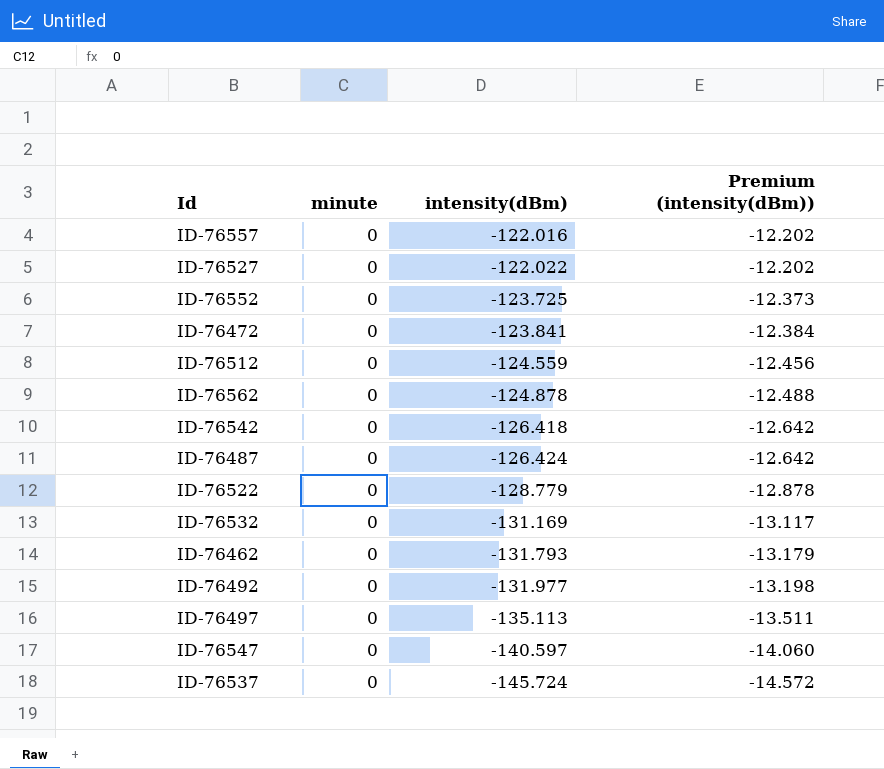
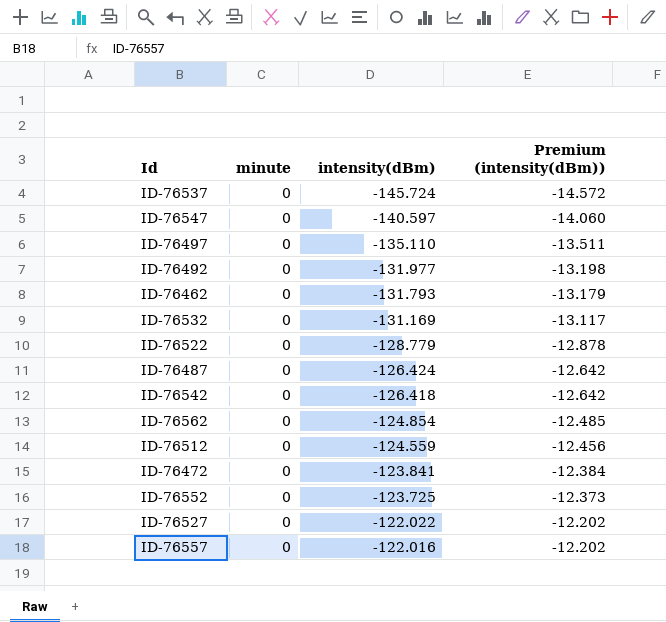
row order: intensity(dBm) descending -> intensity(dBm) ascending
ID-76497 | intensity(dBm): -135.113 -> -135.110
ID-76562 | intensity(dBm): -124.878 -> -124.854
ID-76562 | Premium (intensity(dBm)): -12.488 -> -12.485

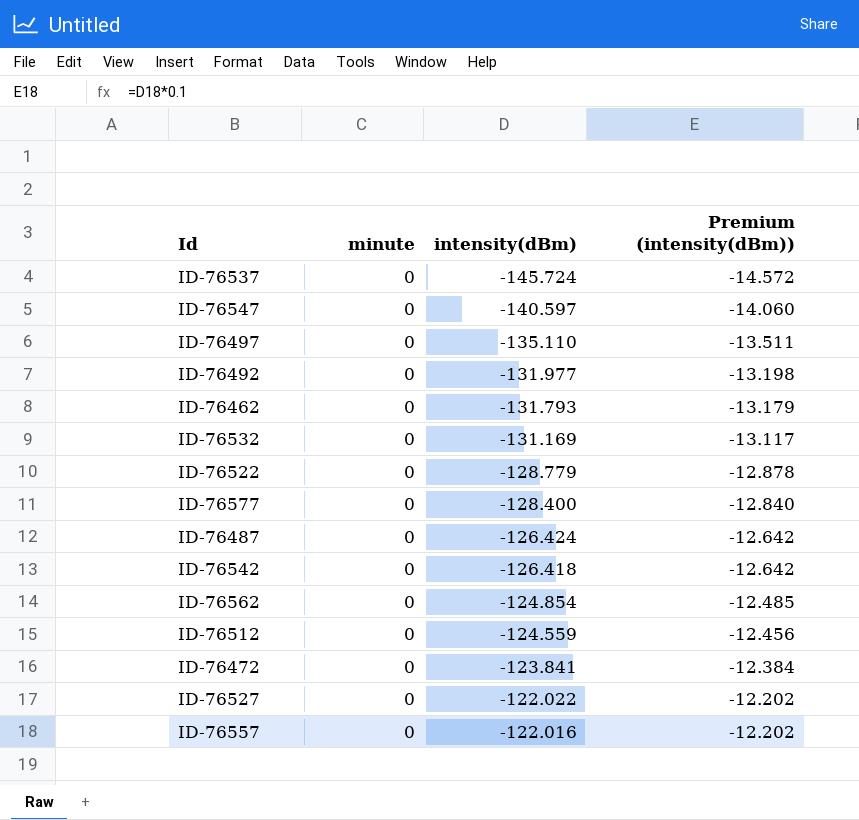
row ID-76552: 0 | -123.725 | -12.373 -> none
row ID-76577: none -> 0 | -128.400 | -12.840

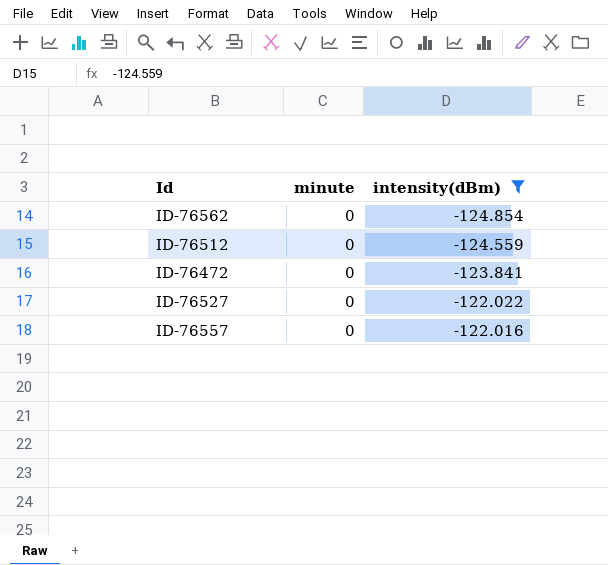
filter: none -> intensity(dBm) >= -124.854
column Premium (intensity(dBm)) | formula: [intensity(dBm)] * 0.1 -> none

